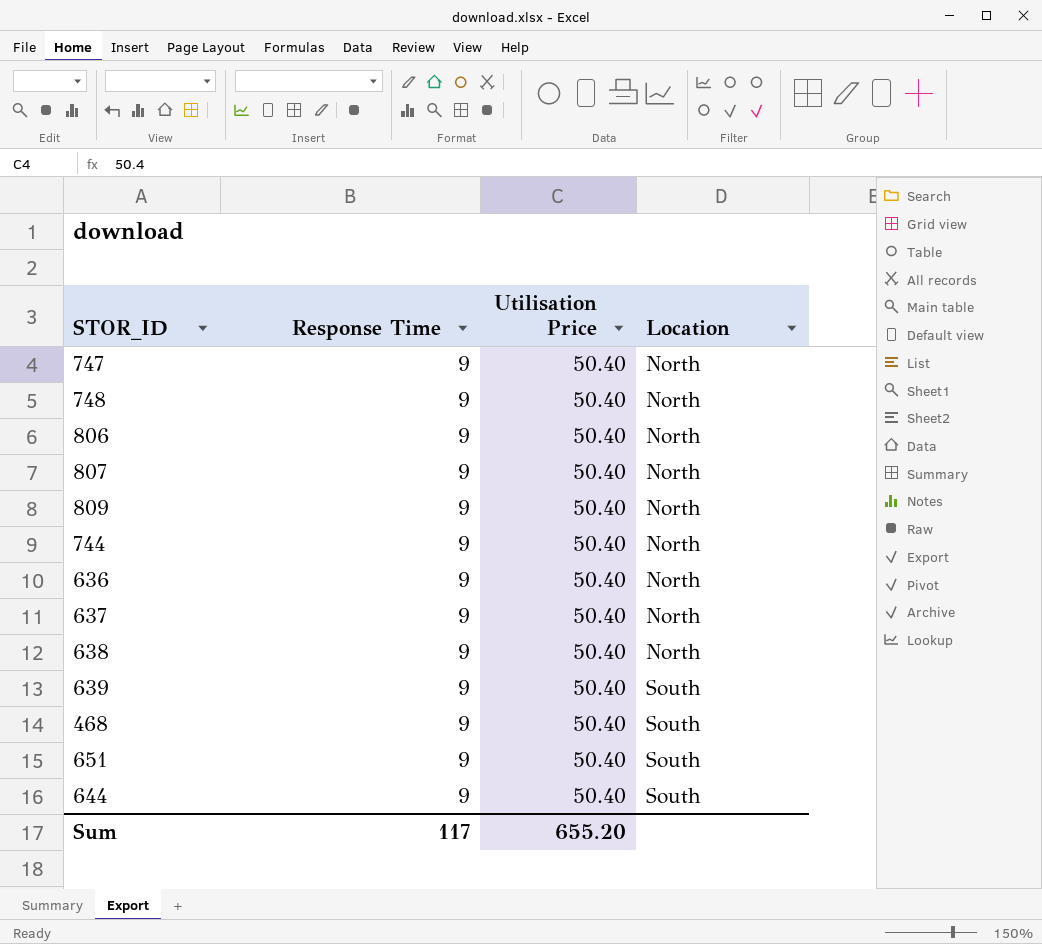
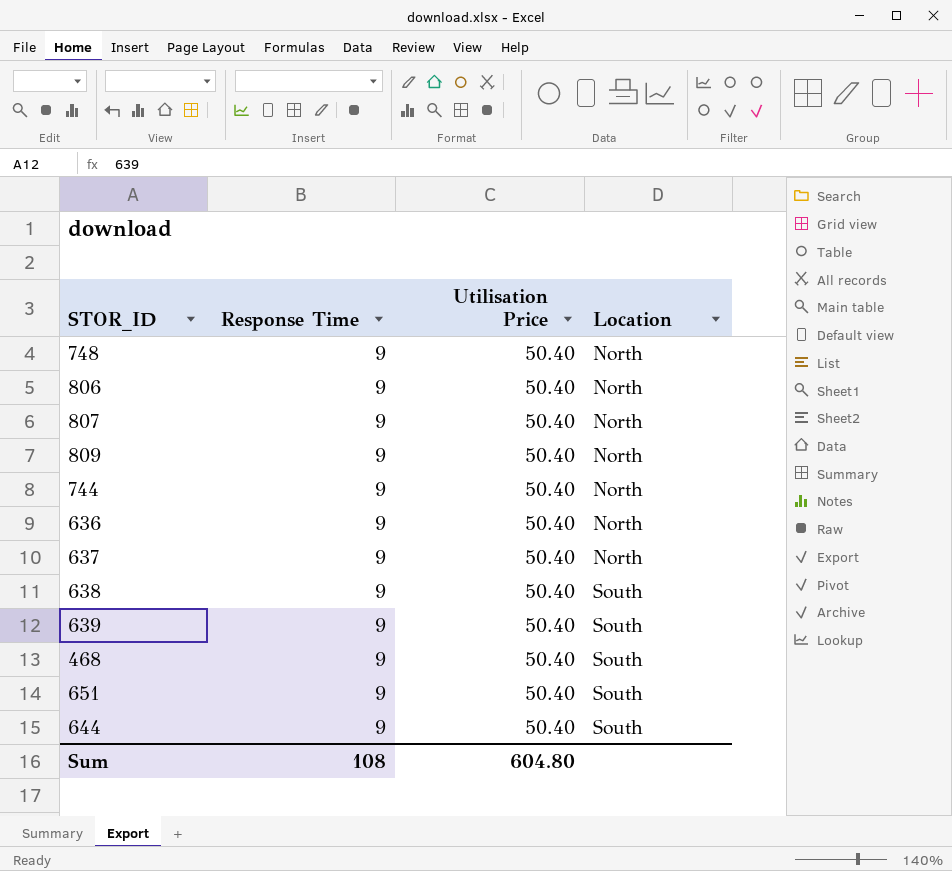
row 747: 9 | 50.40 | North -> none
638 | Location: North -> South
Sum | Response Time: 117 -> 108
Sum | Utilisation Price: 655.20 -> 604.80

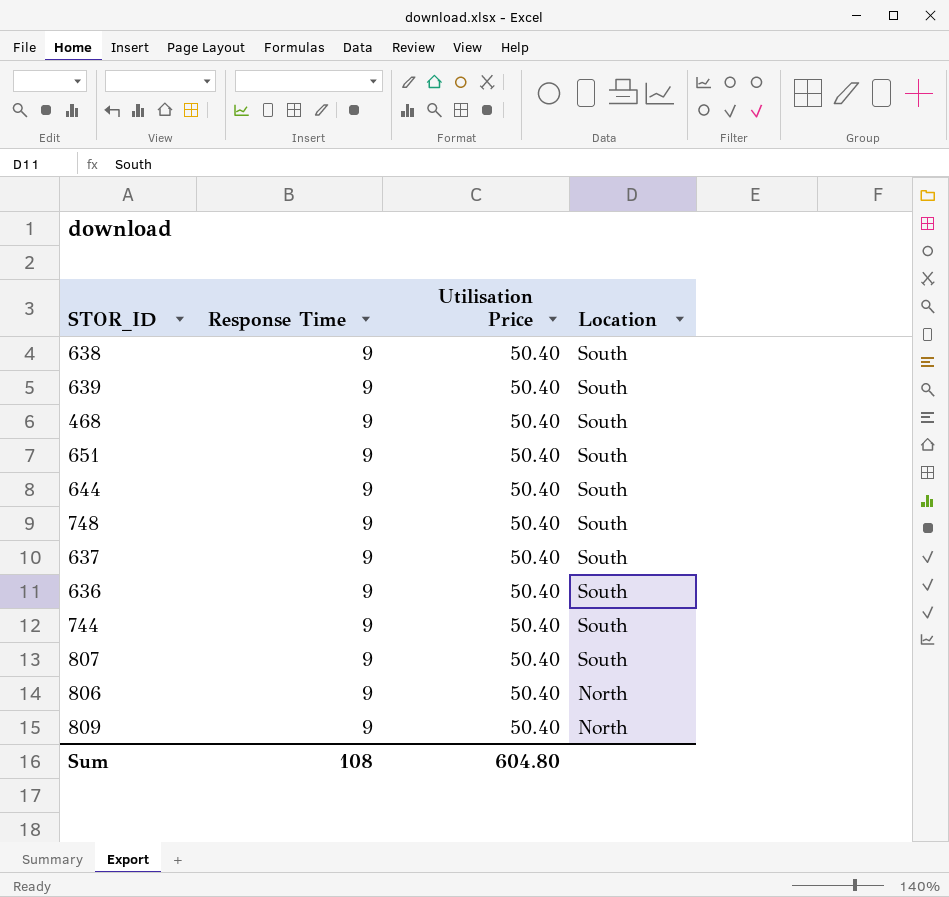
row order: Location ascending -> Location descending
748 | Location: North -> South
637 | Location: North -> South
636 | Location: North -> South
744 | Location: North -> South
807 | Location: North -> South

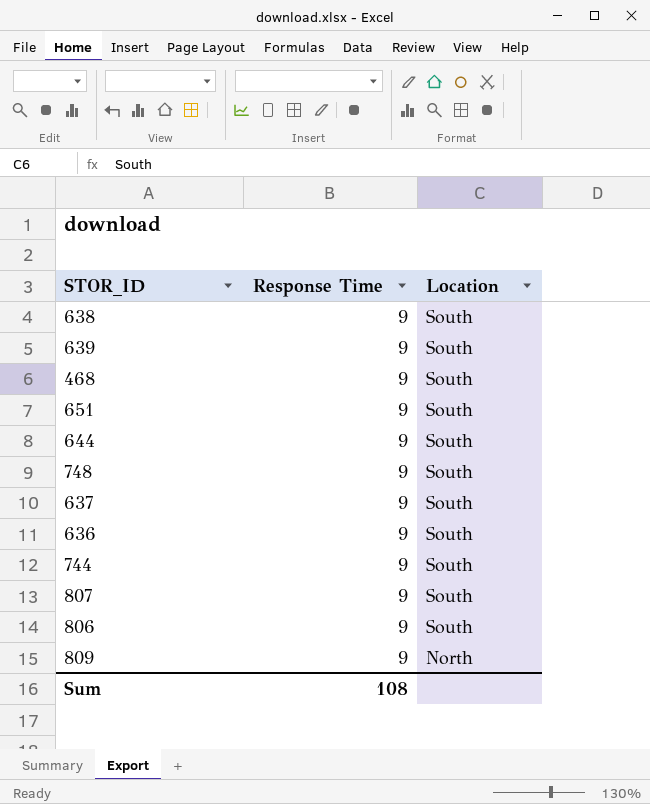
column Utilisation Price | position: 3 -> none
806 | Location: North -> South

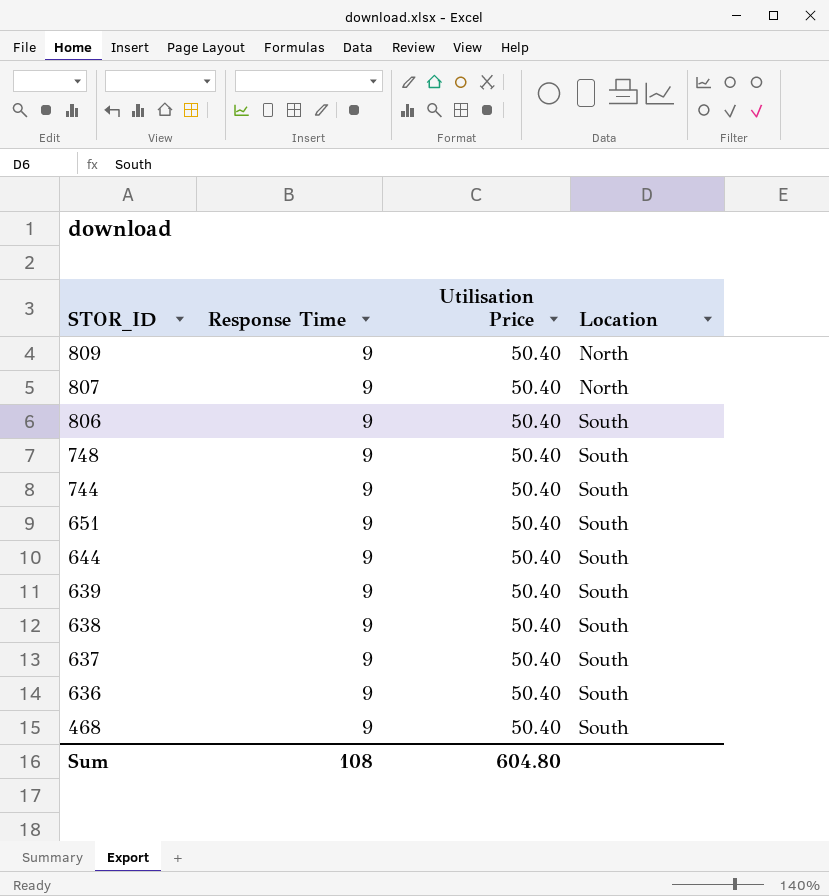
row order: Location descending -> STOR_ID descending
column Utilisation Price | position: none -> 3
807 | Location: South -> North

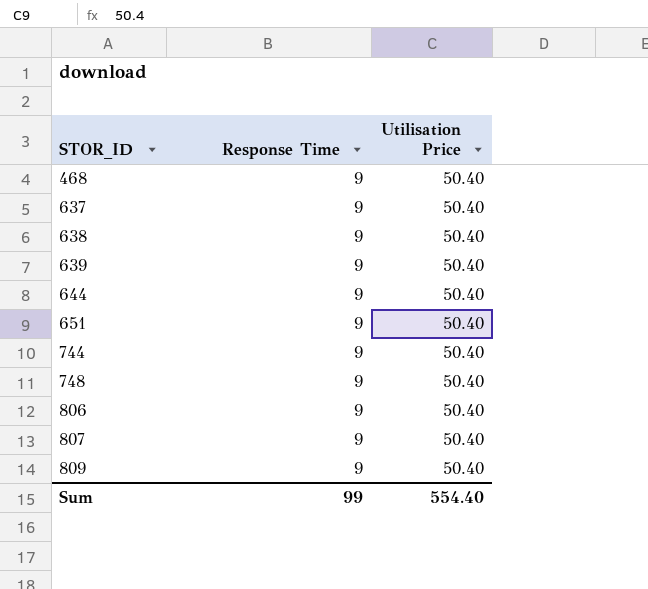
row order: STOR_ID descending -> STOR_ID ascending
column Location | position: 4 -> none
row 636: 9 | 50.40 | South -> none
Sum | Response Time: 108 -> 99
Sum | Utilisation Price: 604.80 -> 554.40

